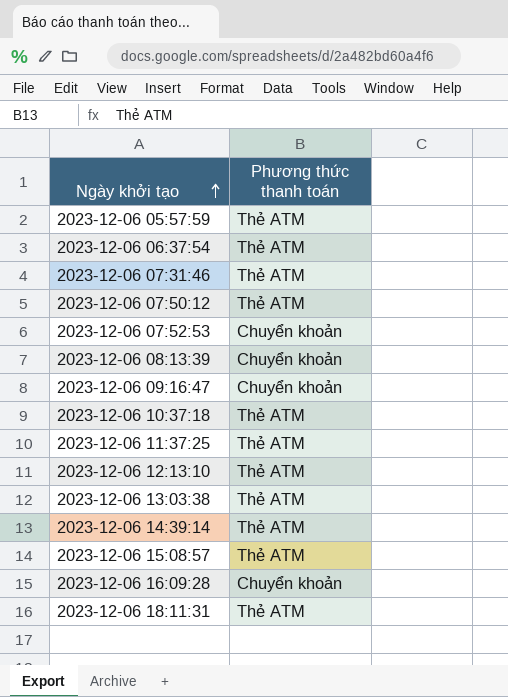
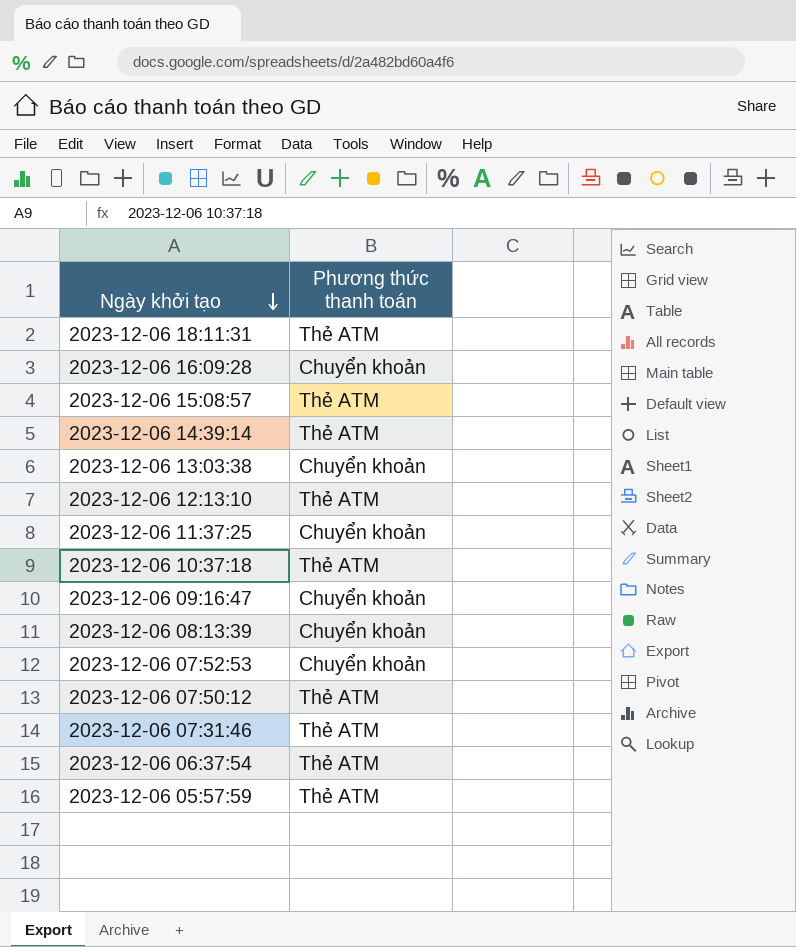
row order: Ngày khởi tạo ascending -> Ngày khởi tạo descending
2023-12-06 13:03:38 | Phương thức thanh toán: Thẻ ATM -> Chuyển khoản
2023-12-06 11:37:25 | Phương thức thanh toán: Thẻ ATM -> Chuyển khoản

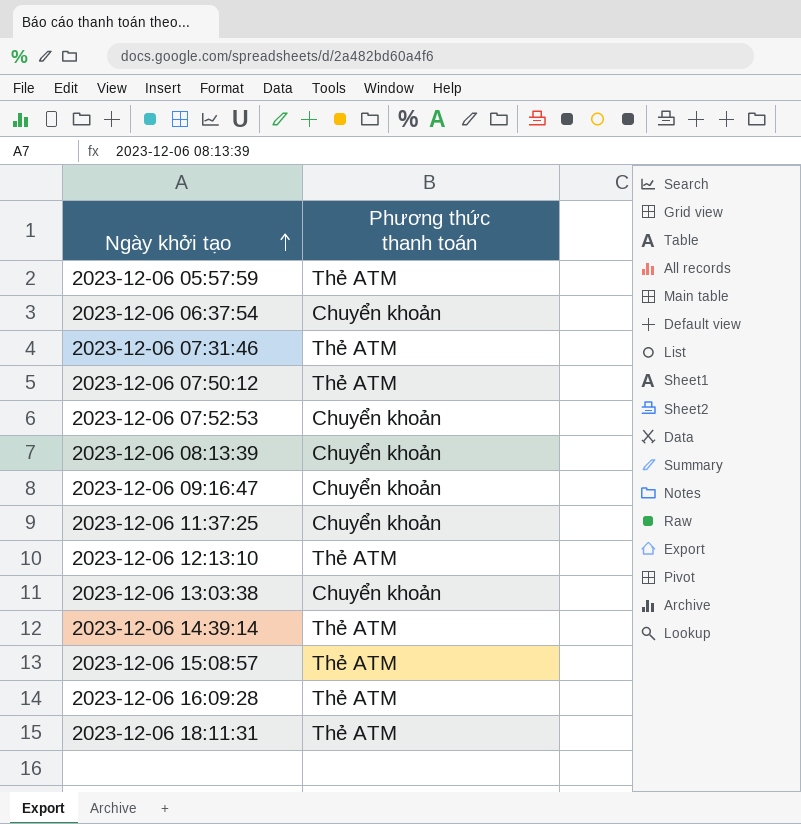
row order: Ngày khởi tạo descending -> Ngày khởi tạo ascending
row 2023-12-06 10:37:18: Thẻ ATM -> none
2023-12-06 06:37:54 | Phương thức thanh toán: Thẻ ATM -> Chuyển khoản
2023-12-06 16:09:28 | Phương thức thanh toán: Chuyển khoản -> Thẻ ATM

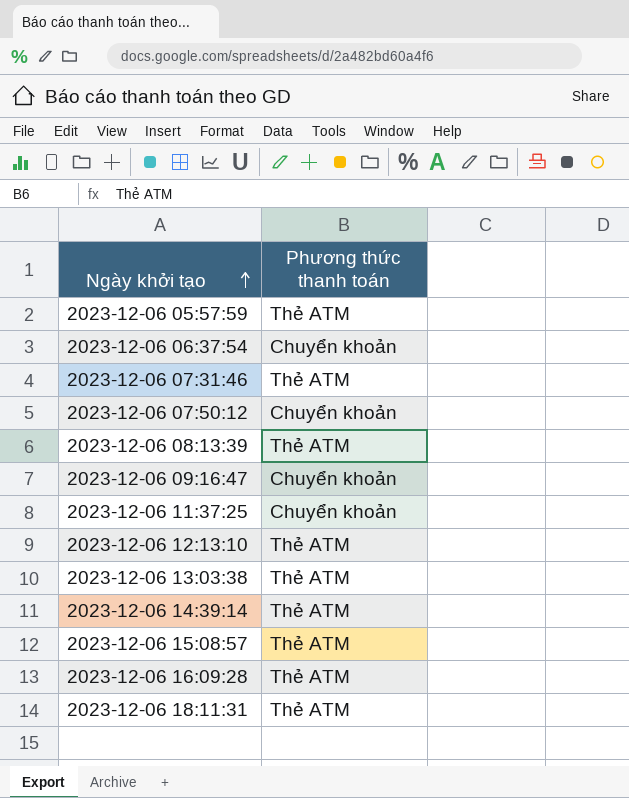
row 2023-12-06 07:52:53: Chuyển khoản -> none
2023-12-06 07:50:12 | Phương thức thanh toán: Thẻ ATM -> Chuyển khoản
2023-12-06 08:13:39 | Phương thức thanh toán: Chuyển khoản -> Thẻ ATM
2023-12-06 13:03:38 | Phương thức thanh toán: Chuyển khoản -> Thẻ ATM

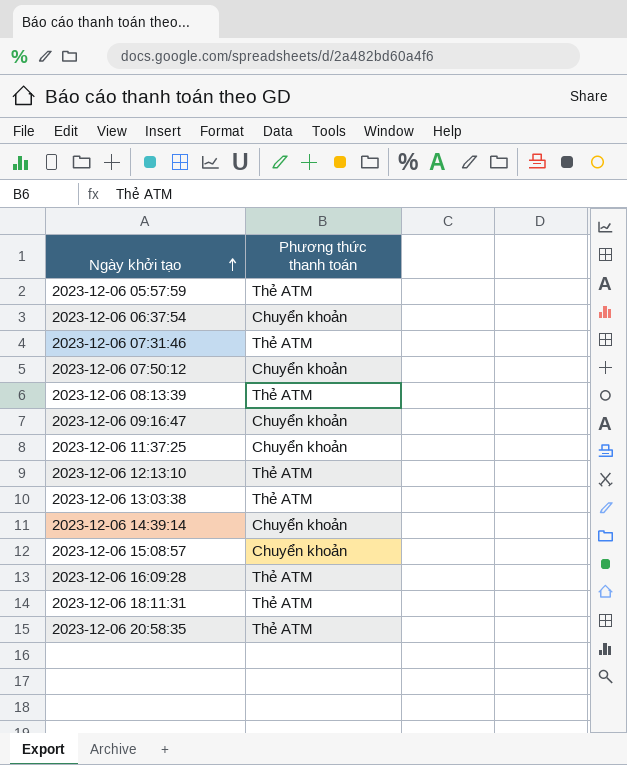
2023-12-06 14:39:14 | Phương thức thanh toán: Thẻ ATM -> Chuyển khoản
2023-12-06 15:08:57 | Phương thức thanh toán: Thẻ ATM -> Chuyển khoản
row 2023-12-06 20:58:35: none -> Thẻ ATM

